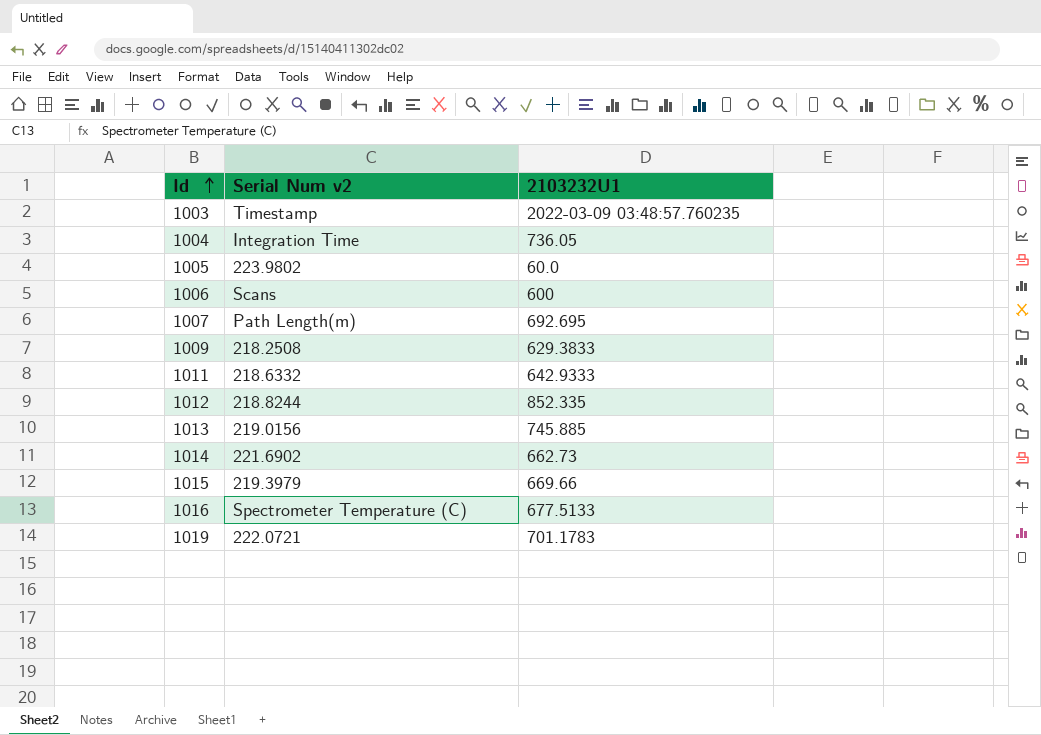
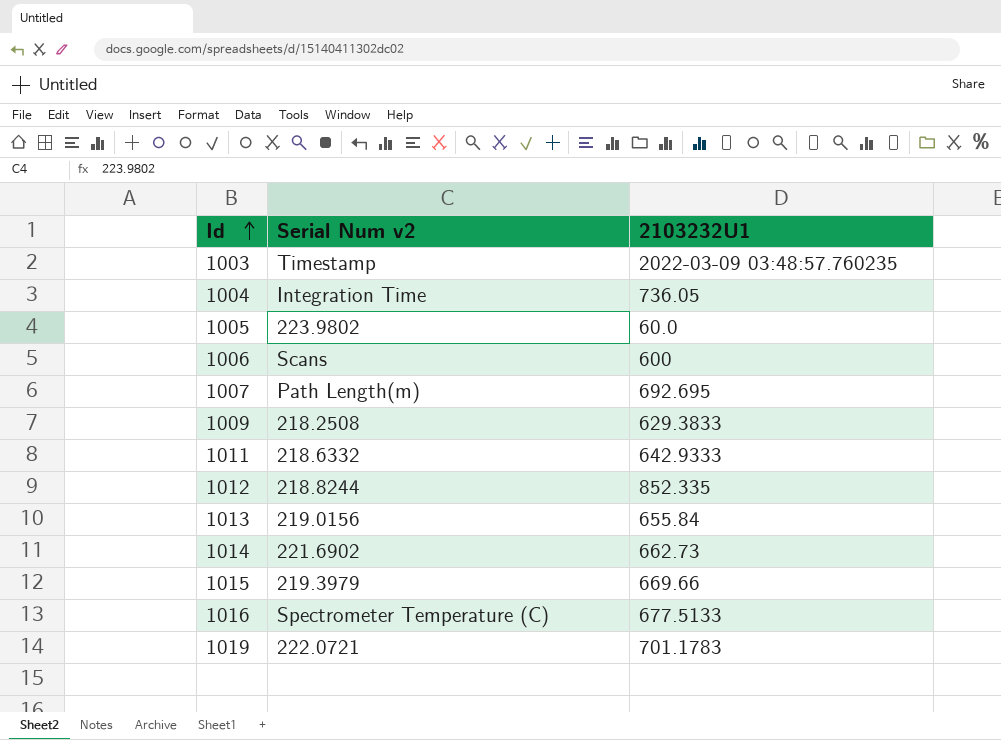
1013 | 2103232U1: 745.885 -> 655.84

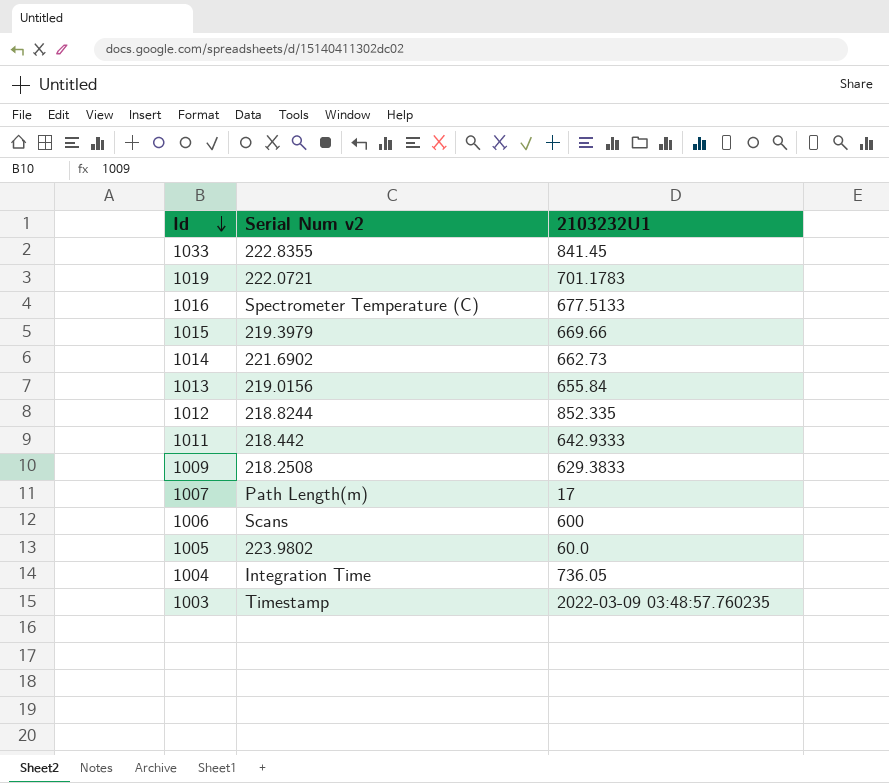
row order: Id ascending -> Id descending
row 1033: none -> 222.8355 | 841.45
1011 | Serial Num v2: 218.6332 -> 218.442
1007 | 2103232U1: 692.695 -> 17

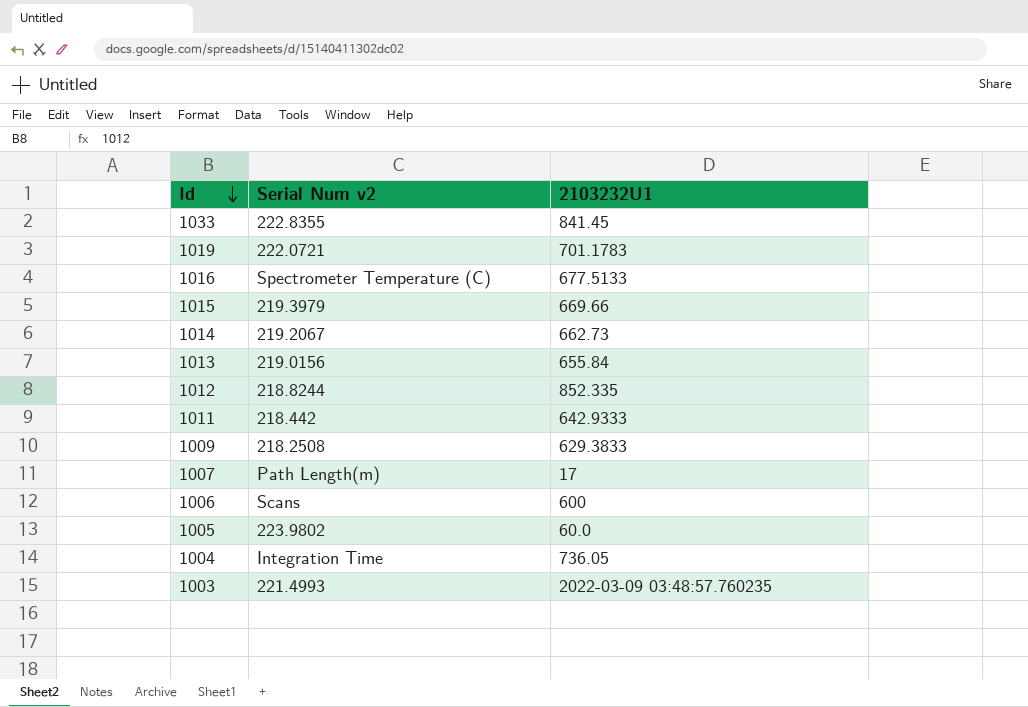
1014 | Serial Num v2: 221.6902 -> 219.2067
1003 | Serial Num v2: Timestamp -> 221.4993

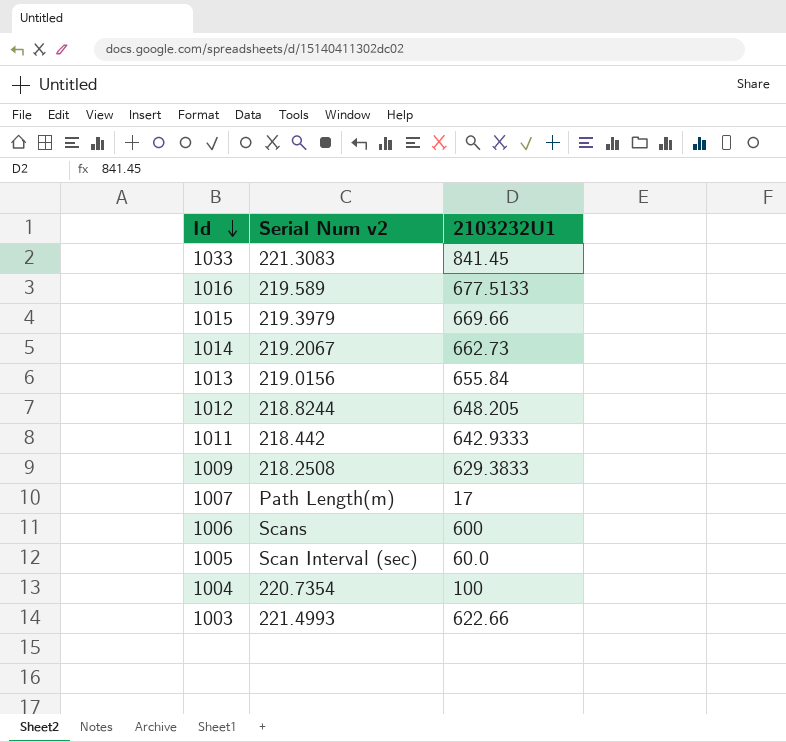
row 1019: 222.0721 | 701.1783 -> none
1033 | Serial Num v2: 222.8355 -> 221.3083
1016 | Serial Num v2: Spectrometer Temperature (C) -> 219.589
1012 | 2103232U1: 852.335 -> 648.205
1005 | Serial Num v2: 223.9802 -> Scan Interval (sec)
1004 | Serial Num v2: Integration Time -> 220.7354
1004 | 2103232U1: 736.05 -> 100
1003 | 2103232U1: 2022-03-09 03:48:57.760235 -> 622.66

